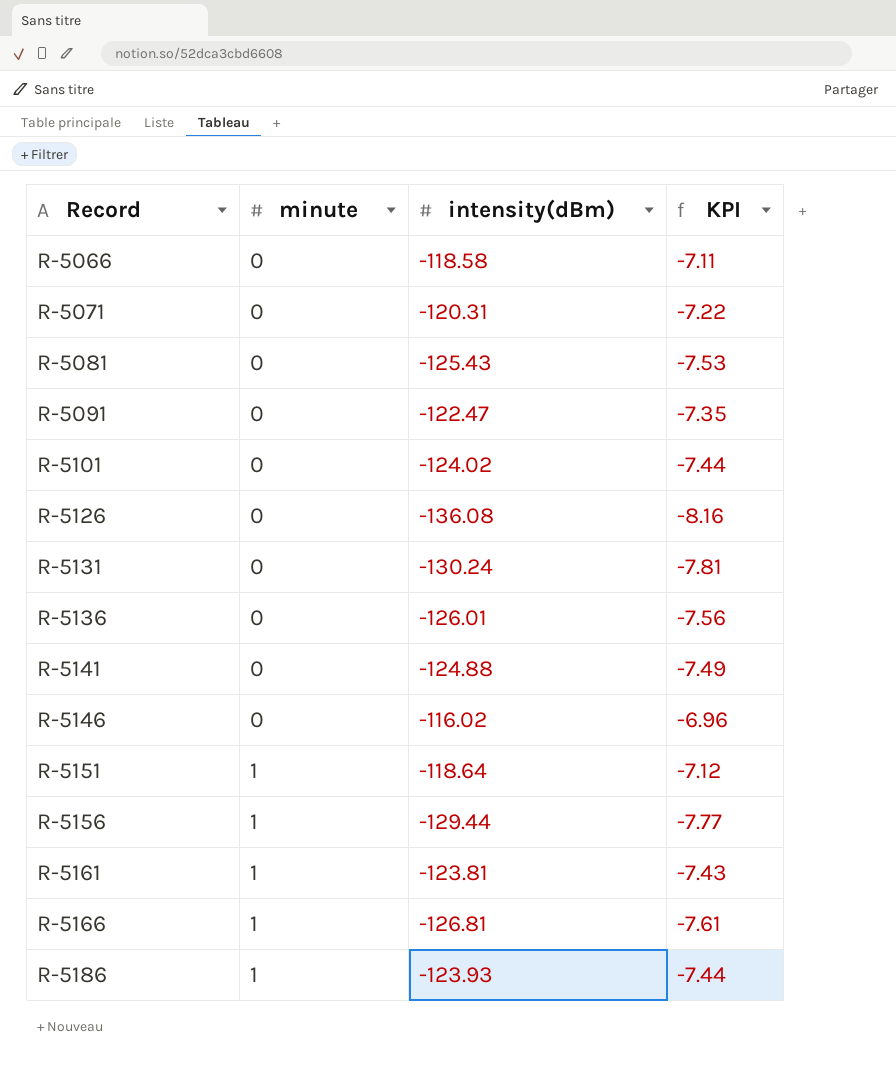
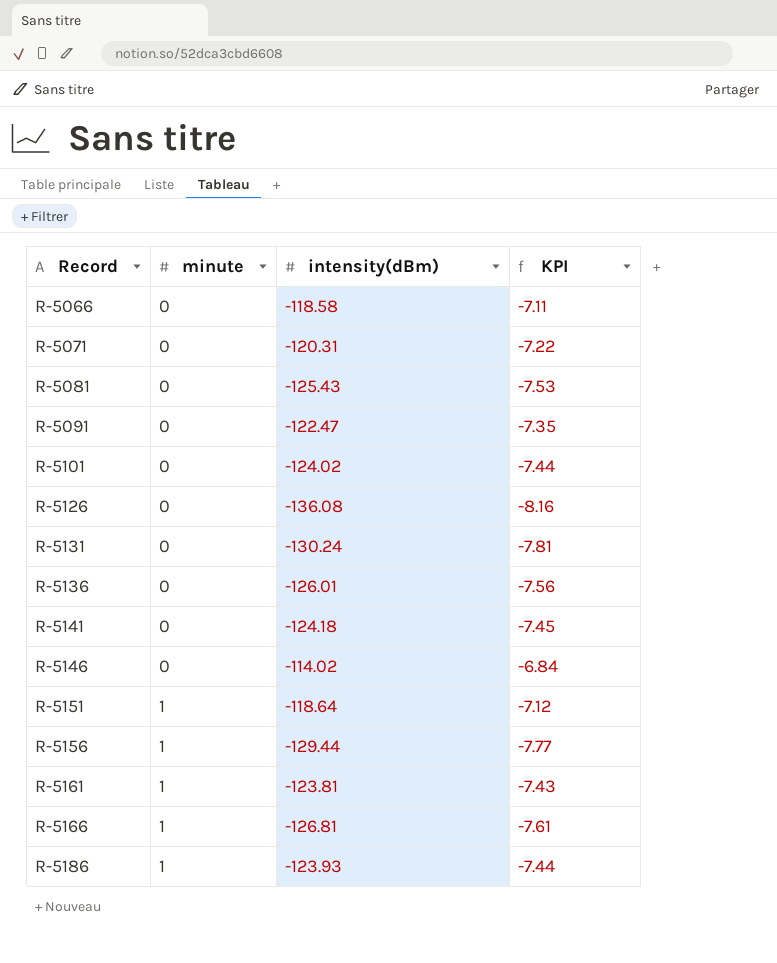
R-5141 | intensity(dBm): -124.88 -> -124.18
R-5141 | KPI: -7.49 -> -7.45
R-5146 | intensity(dBm): -116.02 -> -114.02
R-5146 | KPI: -6.96 -> -6.84

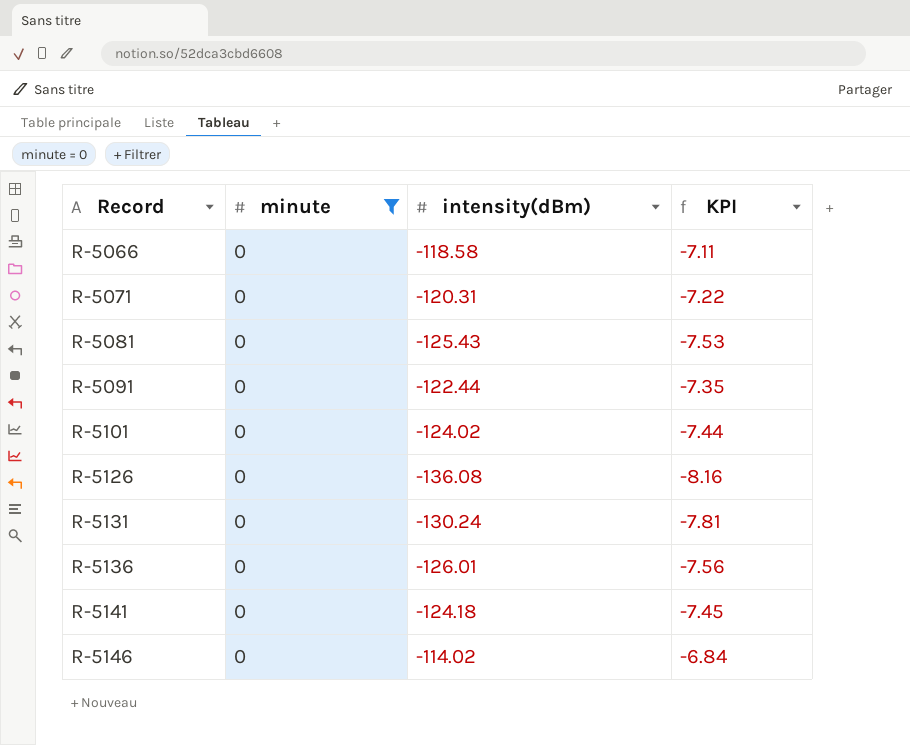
filter: none -> minute = 0
R-5091 | intensity(dBm): -122.47 -> -122.44

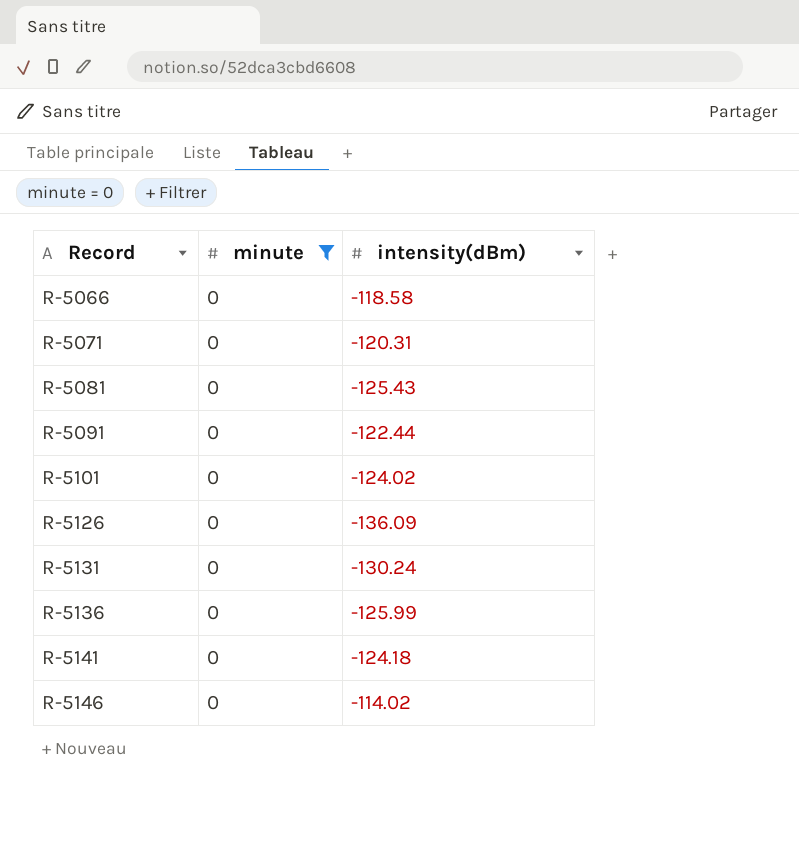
column KPI | formula: [intensity(dBm)] * 0.06 -> none
R-5126 | intensity(dBm): -136.08 -> -136.09
R-5136 | intensity(dBm): -126.01 -> -125.99

